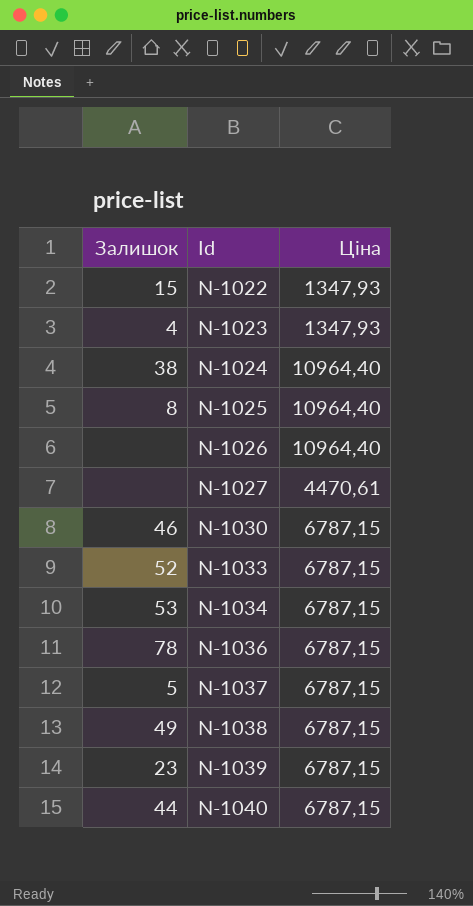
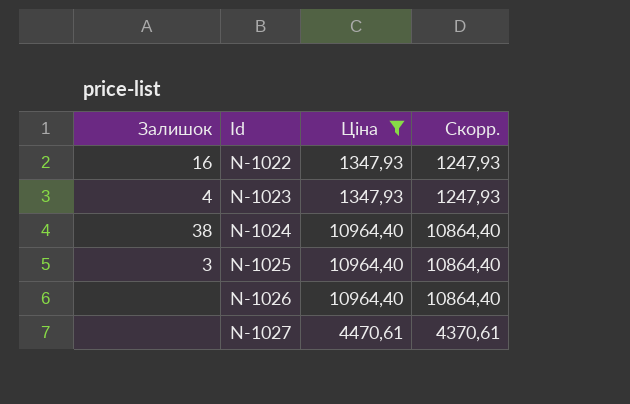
filter: none -> Ціна != 6787,15
column Скорр. | formula: none -> [Ціна] - 100
N-1022 | Залишок: 15 -> 16
N-1025 | Залишок: 8 -> 3

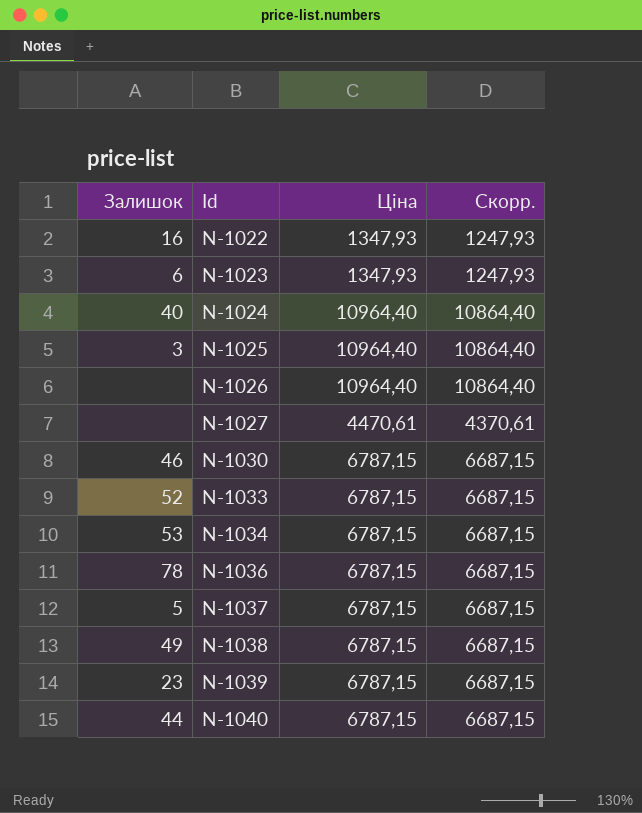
filter: Ціна != 6787,15 -> none
N-1023 | Залишок: 4 -> 6
N-1024 | Залишок: 38 -> 40

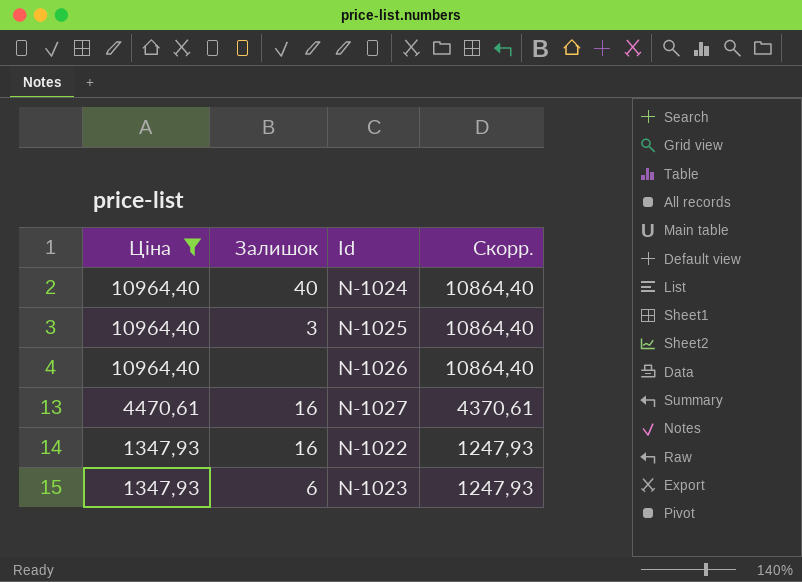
filter: none -> Ціна != 6787,15
row order: Id ascending -> Ціна descending
column Ціна | position: 3 -> 1
N-1027 | Залишок: none -> 16

